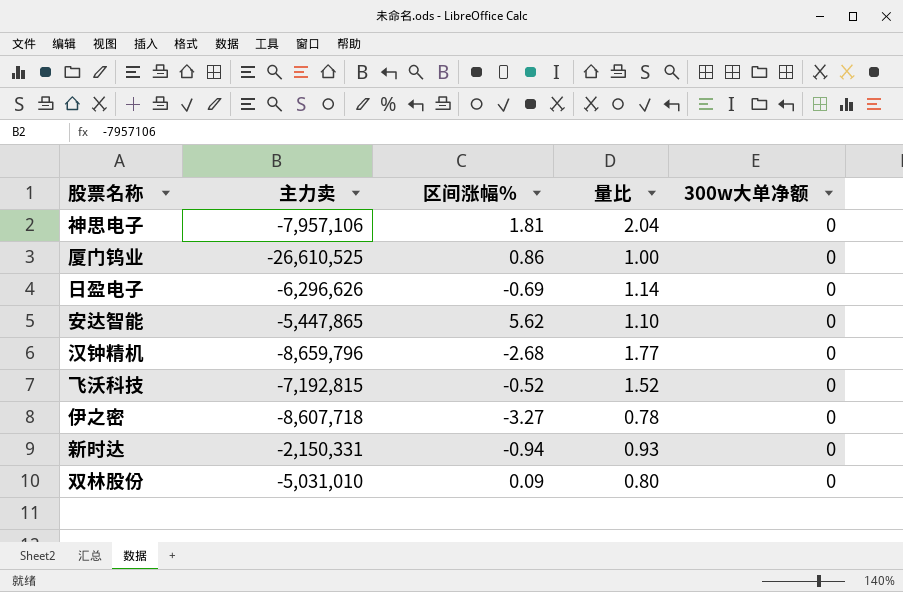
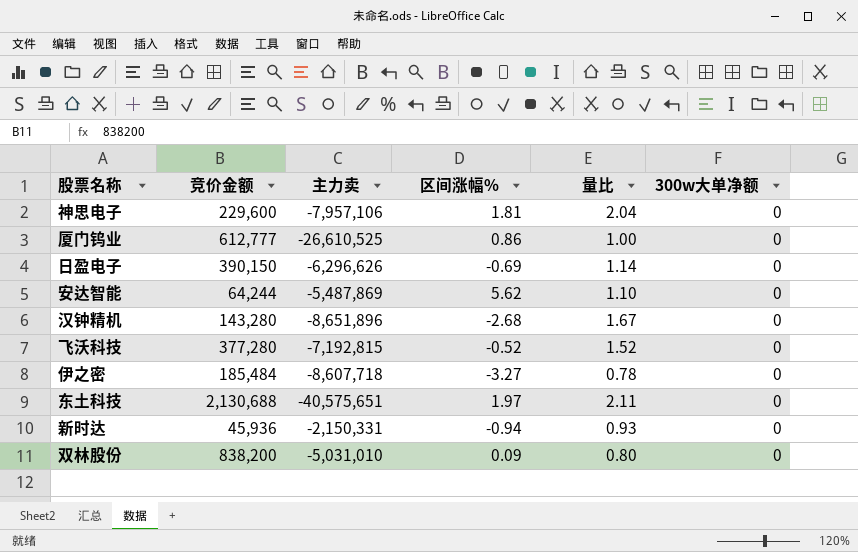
column 竞价金额 | position: none -> 2
安达智能 | 主力卖: -5,447,865 -> -5,487,869
汉钟精机 | 主力卖: -8,659,796 -> -8,651,896
汉钟精机 | 量比: 1.77 -> 1.67
row 东土科技: none -> 2,130,688 | -40,575,651 | 1.97 | 2.11 | 0

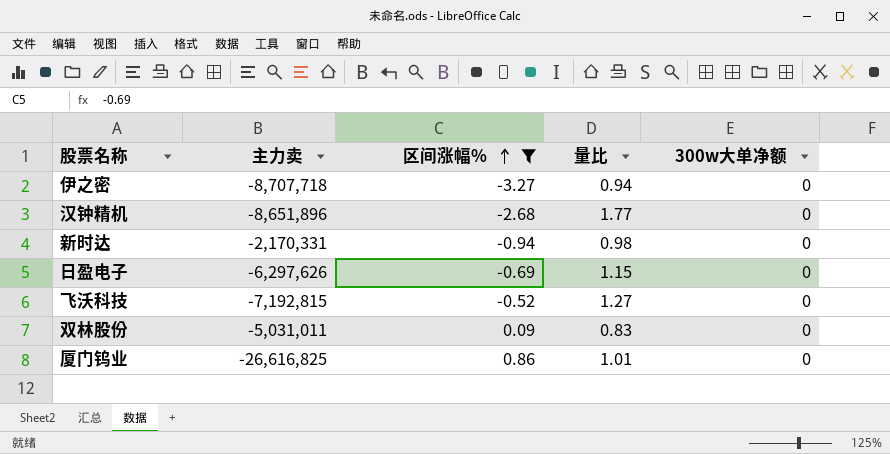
filter: none -> 区间涨幅% <= 0.86
row order: none -> 区间涨幅% ascending
column 竞价金额 | position: 2 -> none
伊之密 | 主力卖: -8,607,718 -> -8,707,718
伊之密 | 量比: 0.78 -> 0.94
汉钟精机 | 量比: 1.67 -> 1.77
新时达 | 主力卖: -2,150,331 -> -2,170,331
新时达 | 量比: 0.93 -> 0.98
日盈电子 | 主力卖: -6,296,626 -> -6,297,626
日盈电子 | 量比: 1.14 -> 1.15
飞沃科技 | 量比: 1.52 -> 1.27
双林股份 | 主力卖: -5,031,010 -> -5,031,011
双林股份 | 量比: 0.80 -> 0.83
厦门钨业 | 主力卖: -26,610,525 -> -26,616,825
厦门钨业 | 量比: 1.00 -> 1.01

